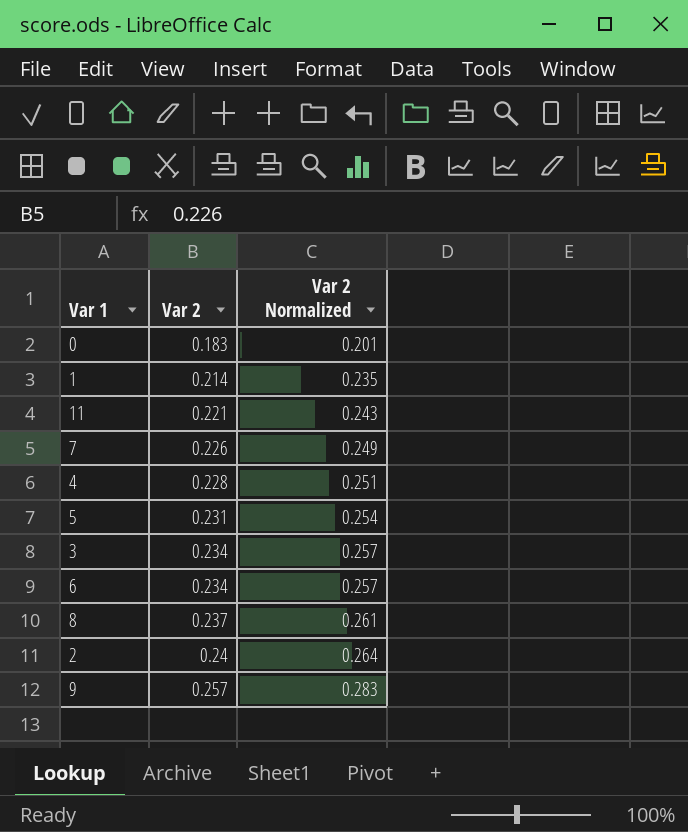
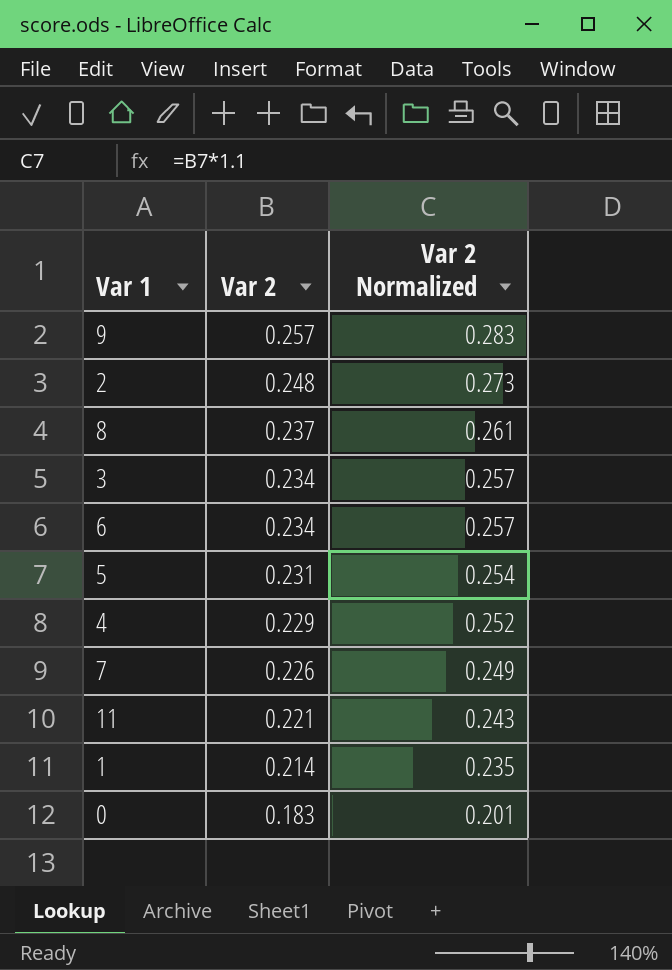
row order: Var 2 ascending -> Var 2 descending
2 | Var 2: 0.24 -> 0.248
2 | Var 2 Normalized: 0.264 -> 0.273
4 | Var 2: 0.228 -> 0.229
4 | Var 2 Normalized: 0.251 -> 0.252

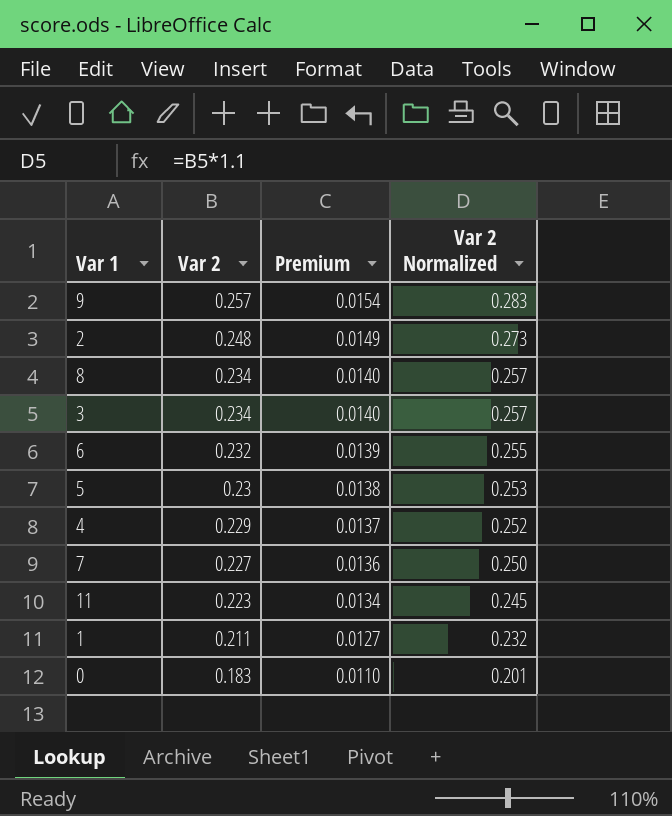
column Premium | formula: none -> [Var 2] * 0.06
8 | Var 2: 0.237 -> 0.234
8 | Var 2 Normalized: 0.261 -> 0.257
6 | Var 2: 0.234 -> 0.232
6 | Var 2 Normalized: 0.257 -> 0.255
5 | Var 2: 0.231 -> 0.23
5 | Var 2 Normalized: 0.254 -> 0.253
7 | Var 2: 0.226 -> 0.227
7 | Var 2 Normalized: 0.249 -> 0.250
11 | Var 2: 0.221 -> 0.223
11 | Var 2 Normalized: 0.243 -> 0.245
1 | Var 2: 0.214 -> 0.211
1 | Var 2 Normalized: 0.235 -> 0.232

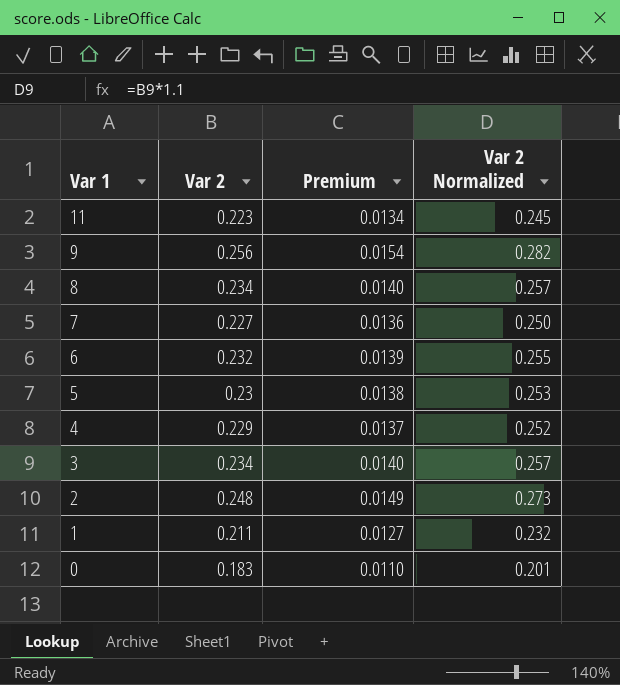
row order: Var 2 descending -> Var 1 descending
9 | Var 2: 0.257 -> 0.256
9 | Var 2 Normalized: 0.283 -> 0.282

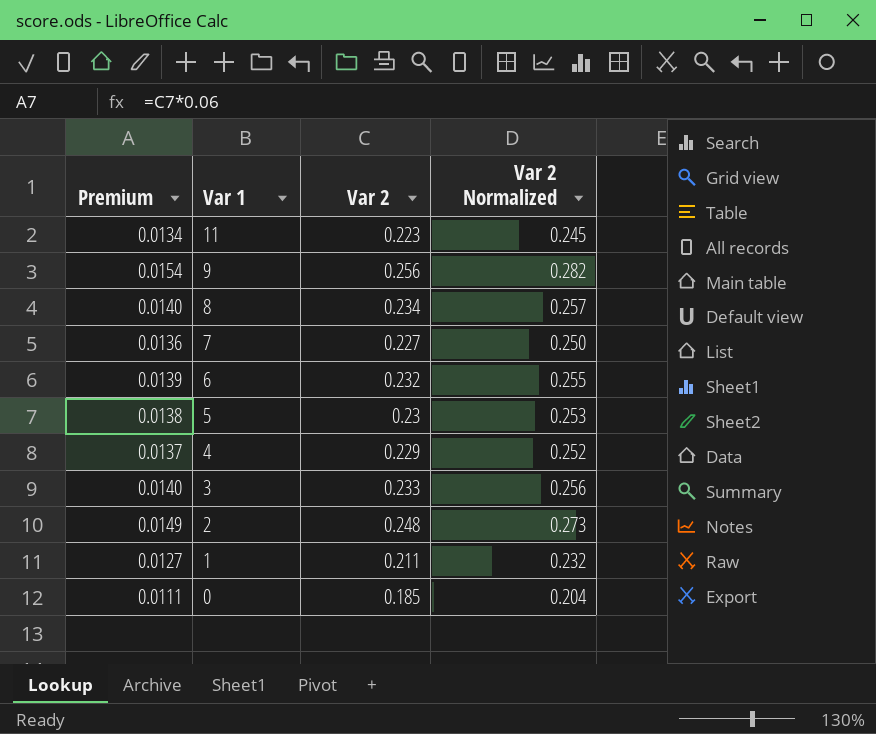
column Premium | position: 3 -> 1
3 | Var 2: 0.234 -> 0.233
3 | Var 2 Normalized: 0.257 -> 0.256
0 | Premium: 0.0110 -> 0.0111
0 | Var 2: 0.183 -> 0.185
0 | Var 2 Normalized: 0.201 -> 0.204

